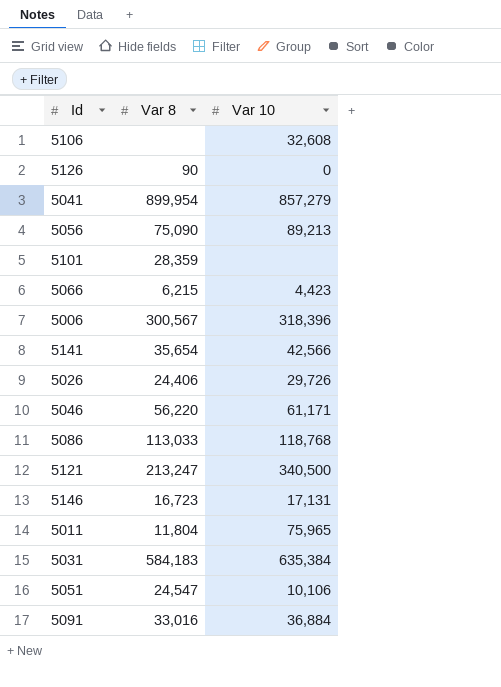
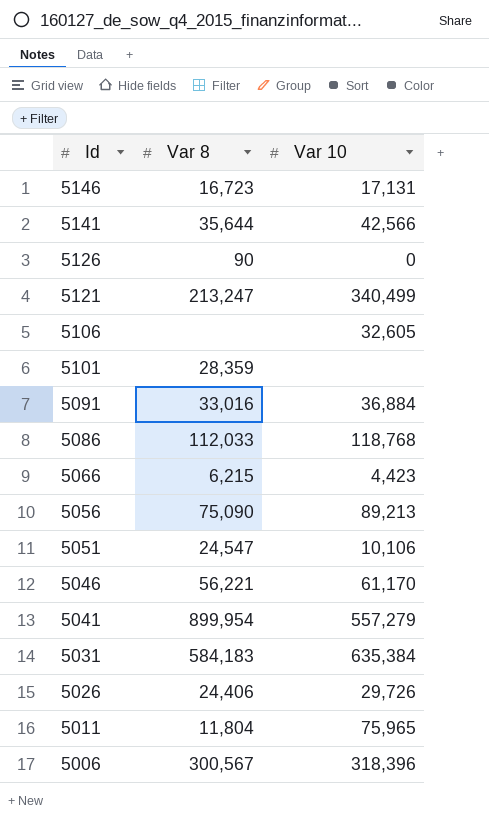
row order: none -> Id descending
5141 | Var 8: 35,654 -> 35,644
5121 | Var 10: 340,500 -> 340,499
5106 | Var 10: 32,608 -> 32,605
5086 | Var 8: 113,033 -> 112,033
5046 | Var 8: 56,220 -> 56,221
5046 | Var 10: 61,171 -> 61,170
5041 | Var 10: 857,279 -> 557,279

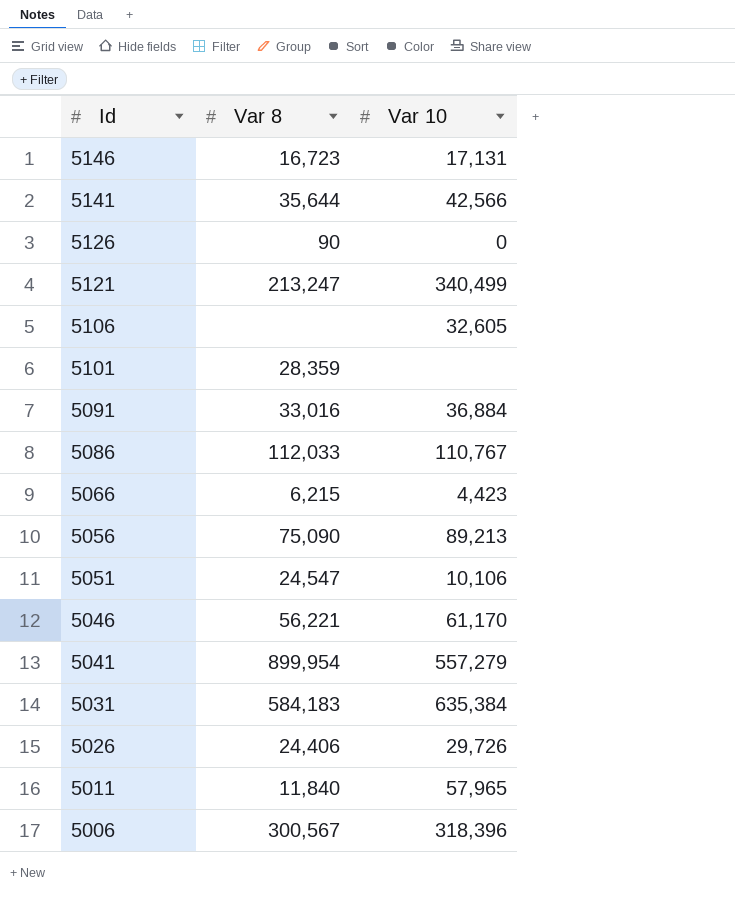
5086 | Var 10: 118,768 -> 110,767
5011 | Var 8: 11,804 -> 11,840
5011 | Var 10: 75,965 -> 57,965

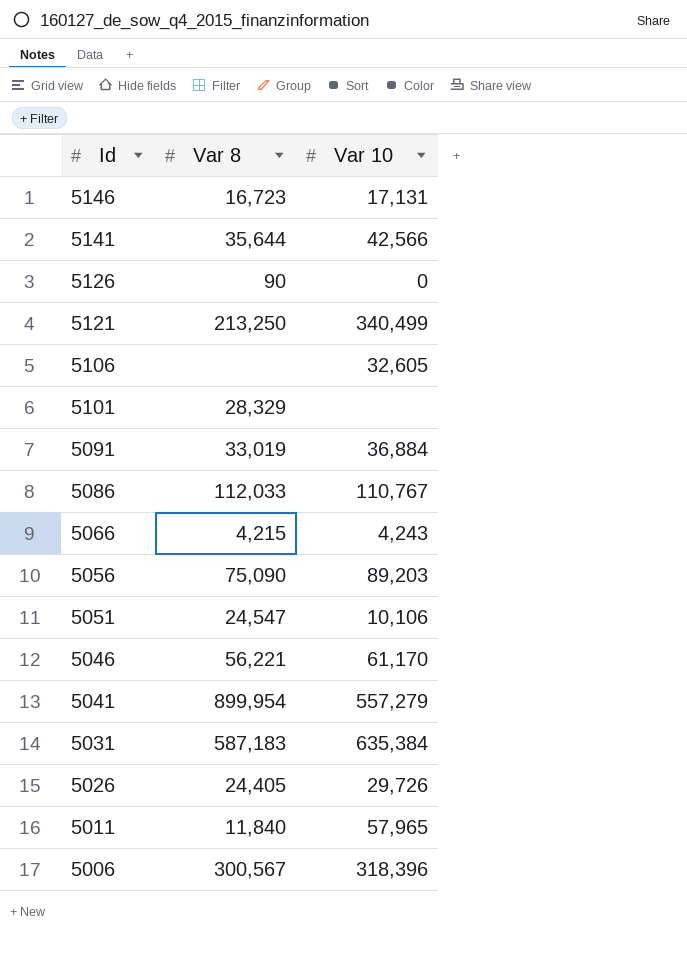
5121 | Var 8: 213,247 -> 213,250
5101 | Var 8: 28,359 -> 28,329
5091 | Var 8: 33,016 -> 33,019
5066 | Var 8: 6,215 -> 4,215
5066 | Var 10: 4,423 -> 4,243
5056 | Var 10: 89,213 -> 89,203
5031 | Var 8: 584,183 -> 587,183
5026 | Var 8: 24,406 -> 24,405

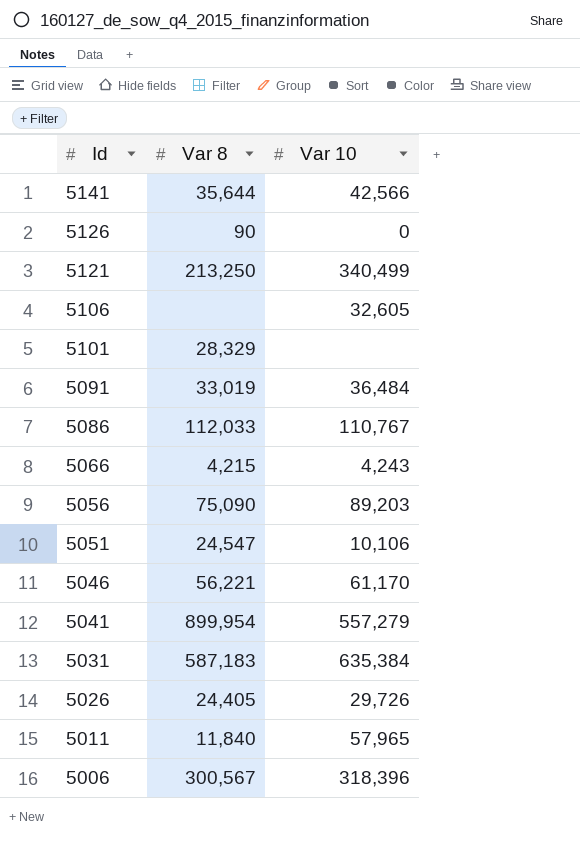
row 5146: 16,723 | 17,131 -> none
5091 | Var 10: 36,884 -> 36,484

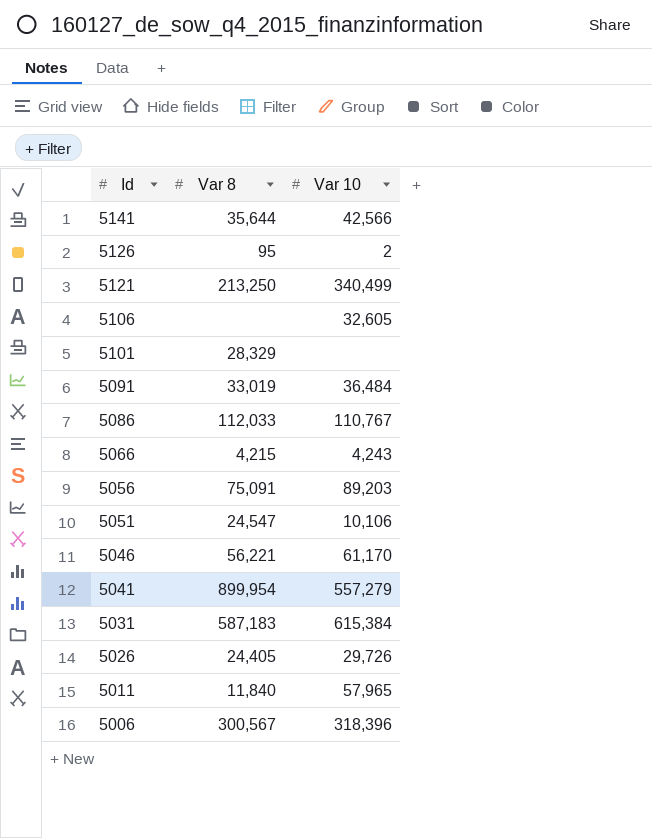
5126 | Var 8: 90 -> 95
5126 | Var 10: 0 -> 2
5056 | Var 8: 75,090 -> 75,091
5031 | Var 10: 635,384 -> 615,384

